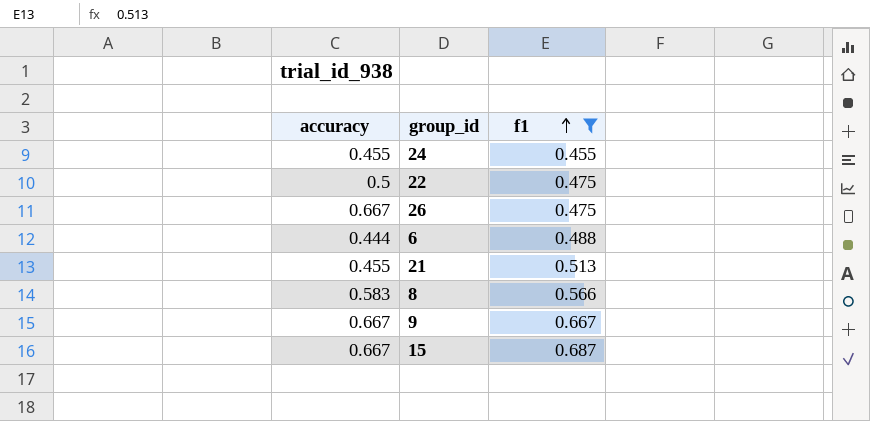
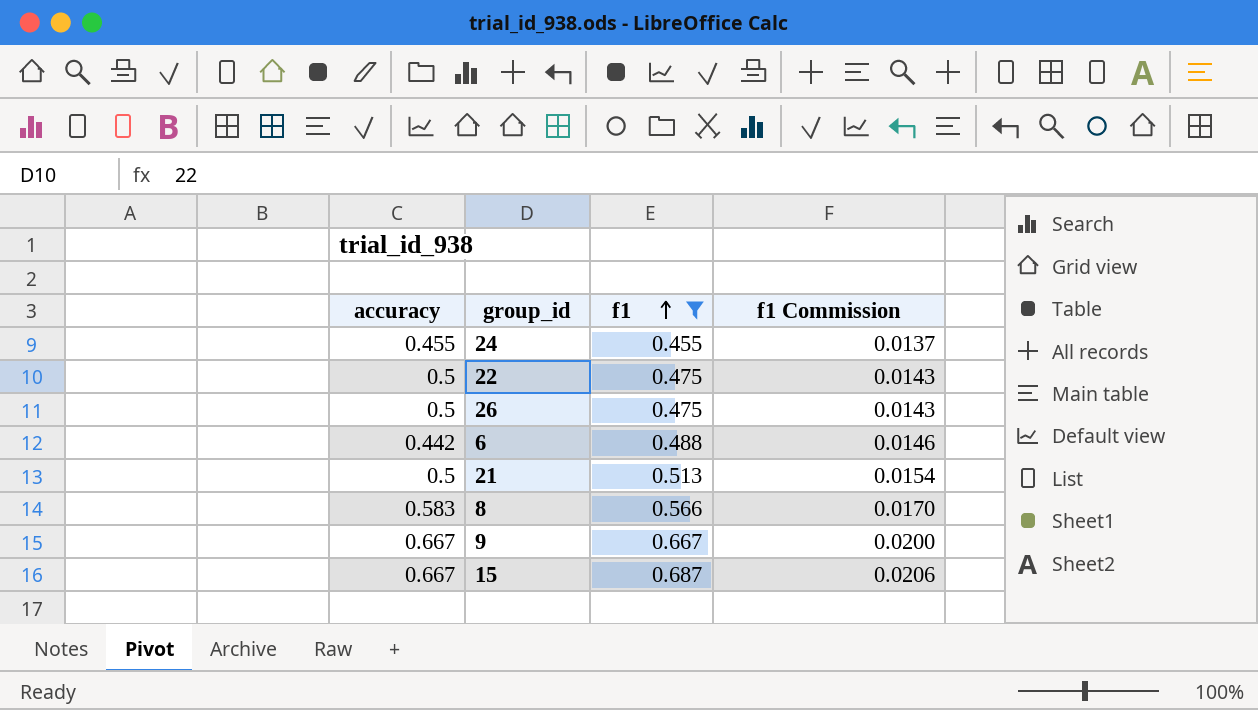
column f1 Commission | formula: none -> [f1] * 0.03
26 | accuracy: 0.667 -> 0.5
6 | accuracy: 0.444 -> 0.442
21 | accuracy: 0.455 -> 0.5

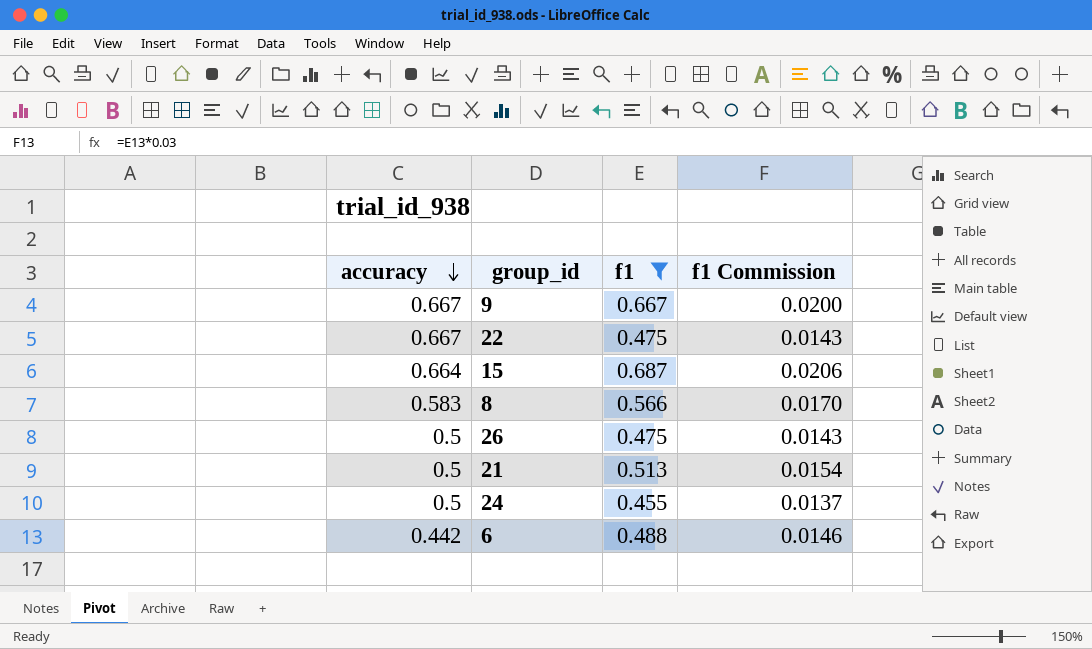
row order: f1 ascending -> accuracy descending
22 | accuracy: 0.5 -> 0.667
15 | accuracy: 0.667 -> 0.664
24 | accuracy: 0.455 -> 0.5

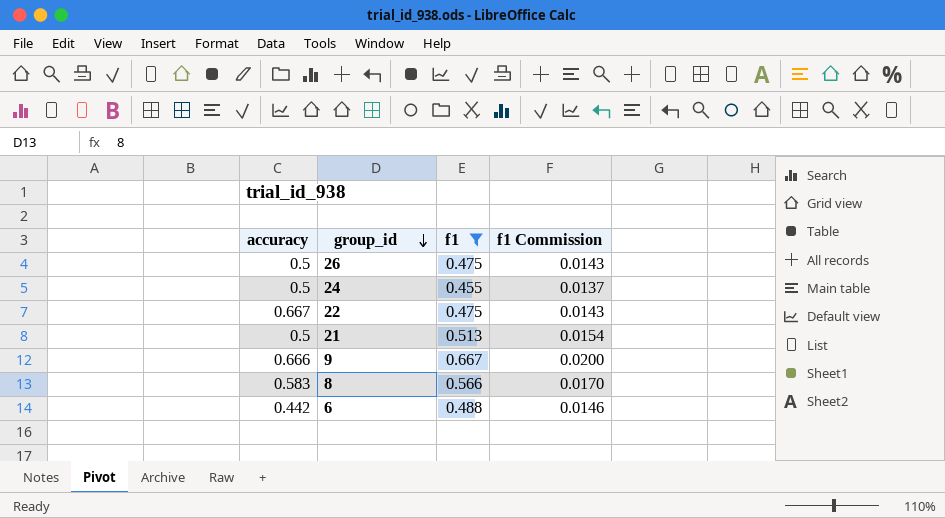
row order: accuracy descending -> group_id descending
row 15: 0.664 | 0.687 | 0.0206 -> none
9 | accuracy: 0.667 -> 0.666

